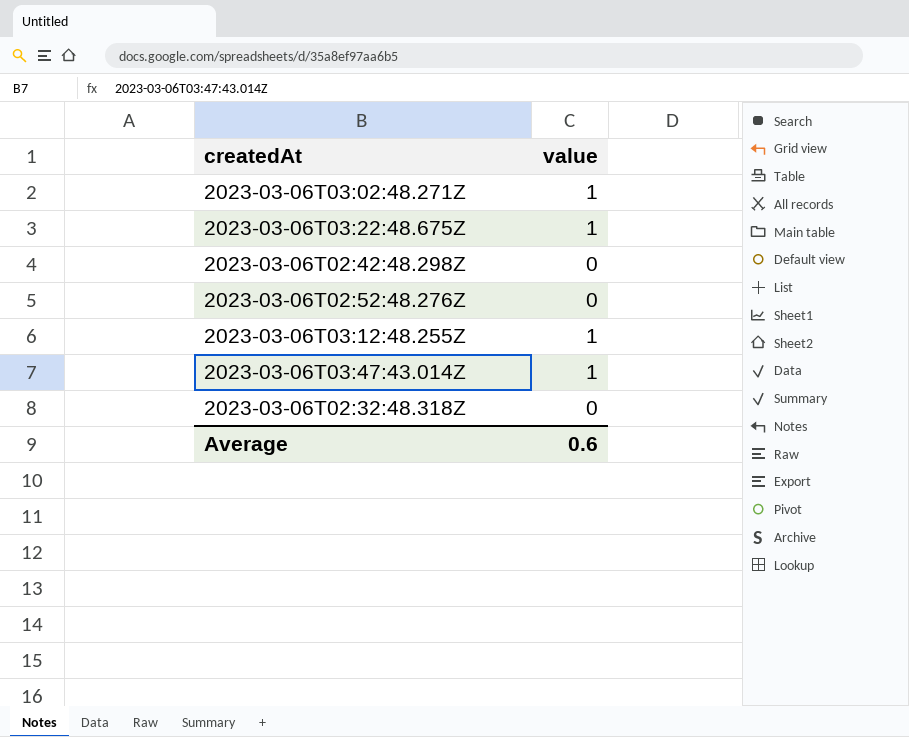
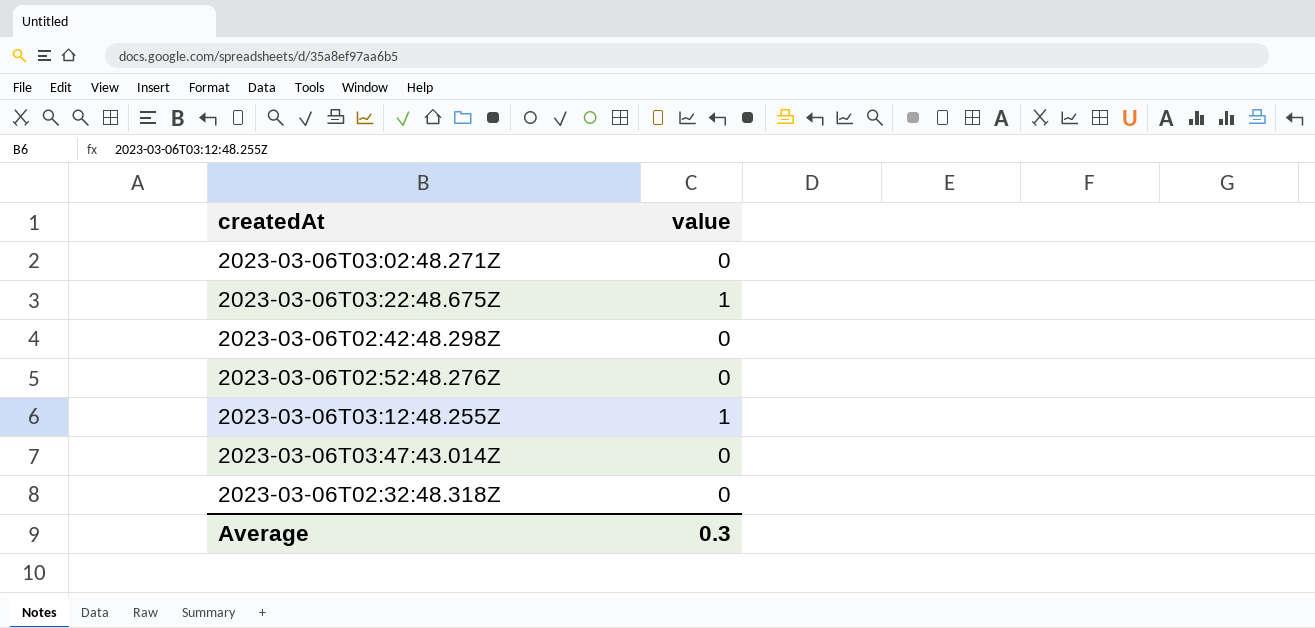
2023-03-06T03:02:48.271Z | value: 1 -> 0
2023-03-06T03:47:43.014Z | value: 1 -> 0
Average | value: 0.6 -> 0.3

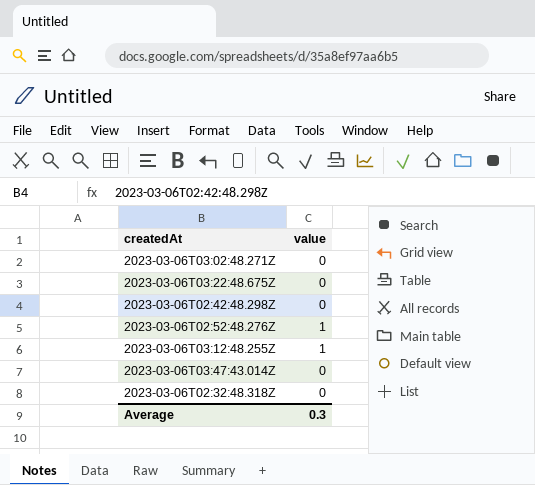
2023-03-06T03:22:48.675Z | value: 1 -> 0
2023-03-06T02:52:48.276Z | value: 0 -> 1

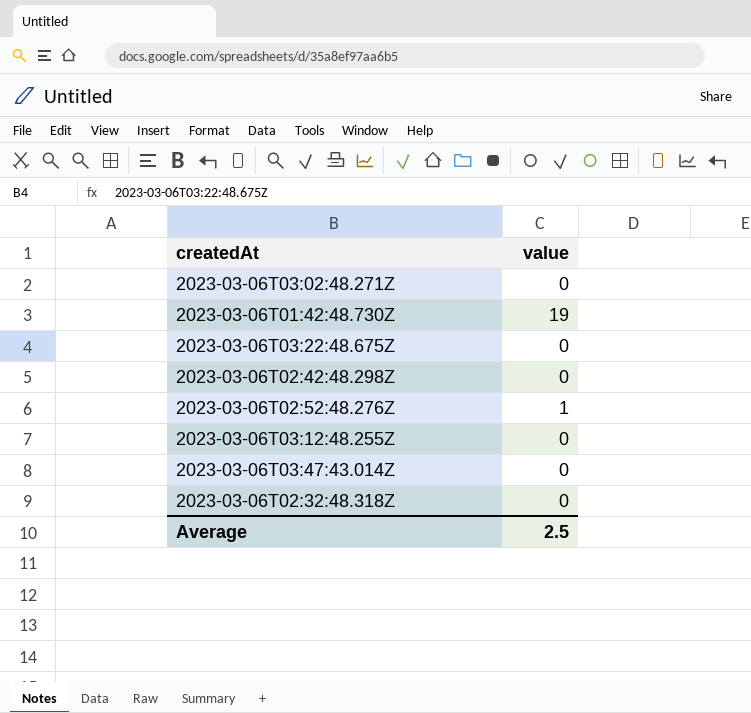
row 2023-03-06T01:42:48.730Z: none -> 19
2023-03-06T03:12:48.255Z | value: 1 -> 0
Average | value: 0.3 -> 2.5

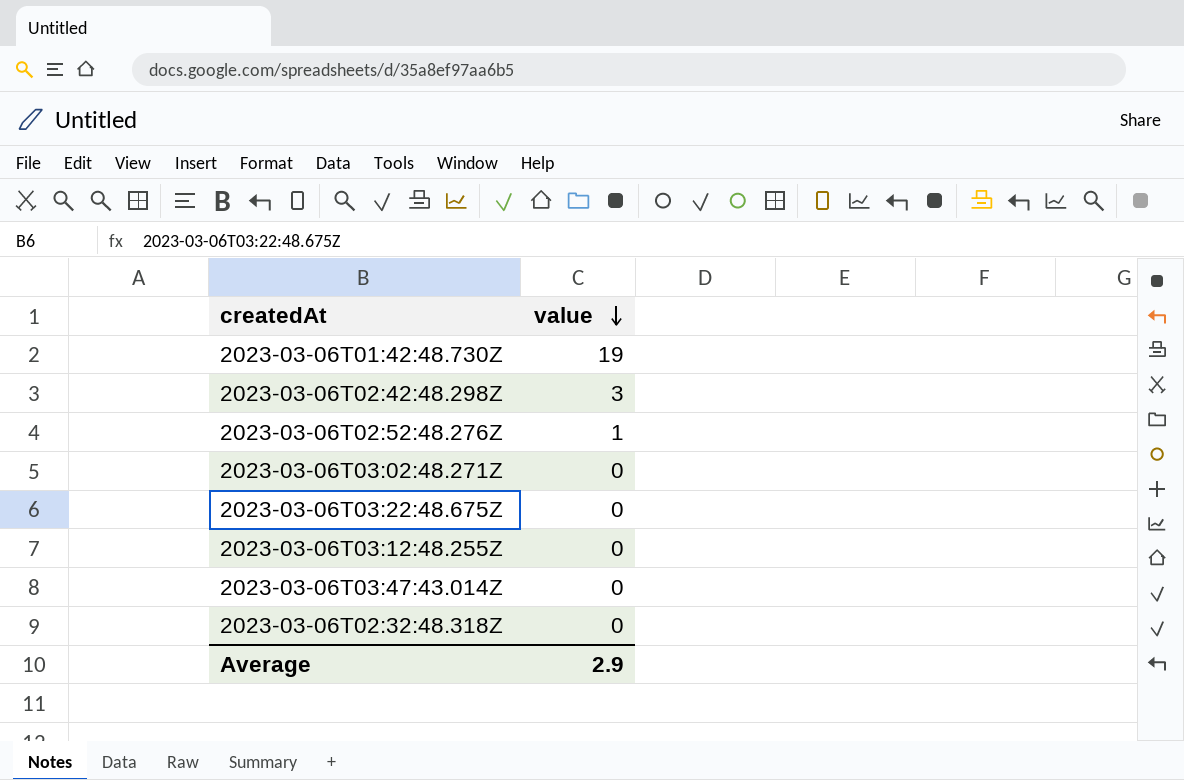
row order: none -> value descending
2023-03-06T02:42:48.298Z | value: 0 -> 3
Average | value: 2.5 -> 2.9

